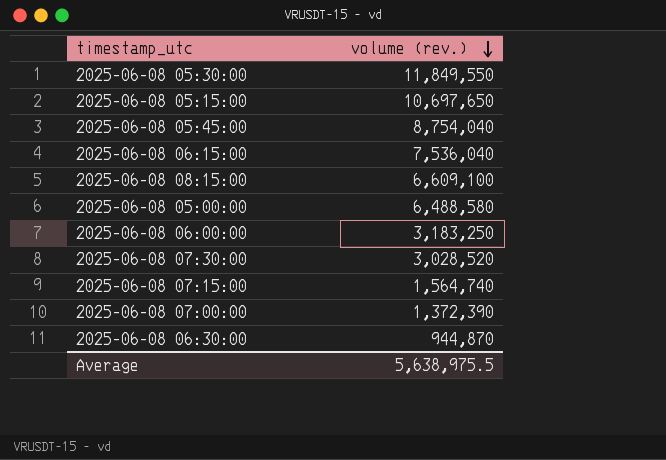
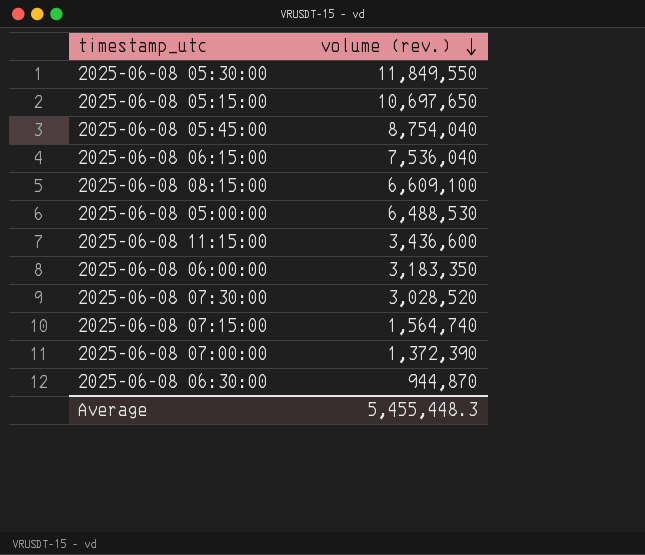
2025-06-08 05:00:00 | volume (rev.): 6,488,580 -> 6,488,530
row 2025-06-08 11:15:00: none -> 3,436,600
2025-06-08 06:00:00 | volume (rev.): 3,183,250 -> 3,183,350
Average | volume (rev.): 5,638,975.5 -> 5,455,448.3

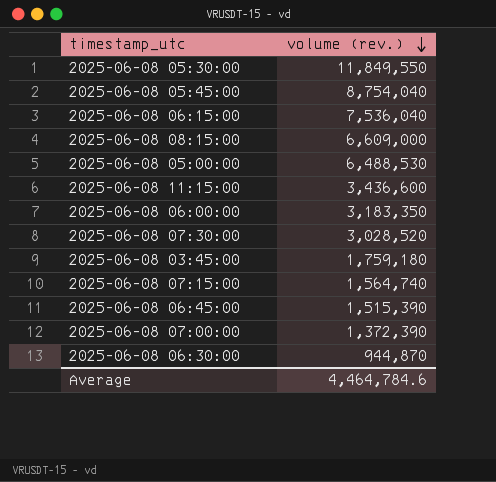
row 2025-06-08 05:15:00: 10,697,650 -> none
2025-06-08 08:15:00 | volume (rev.): 6,609,100 -> 6,609,000
row 2025-06-08 03:45:00: none -> 1,759,180
row 2025-06-08 06:45:00: none -> 1,515,390
Average | volume (rev.): 5,455,448.3 -> 4,464,784.6

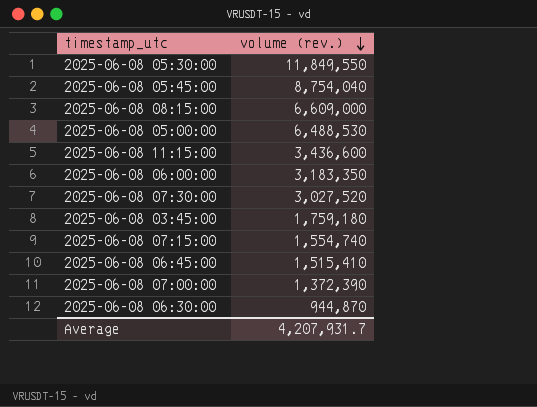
row 2025-06-08 06:15:00: 7,536,040 -> none
2025-06-08 07:30:00 | volume (rev.): 3,028,520 -> 3,027,520
2025-06-08 07:15:00 | volume (rev.): 1,564,740 -> 1,554,740
2025-06-08 06:45:00 | volume (rev.): 1,515,390 -> 1,515,410
Average | volume (rev.): 4,464,784.6 -> 4,207,931.7

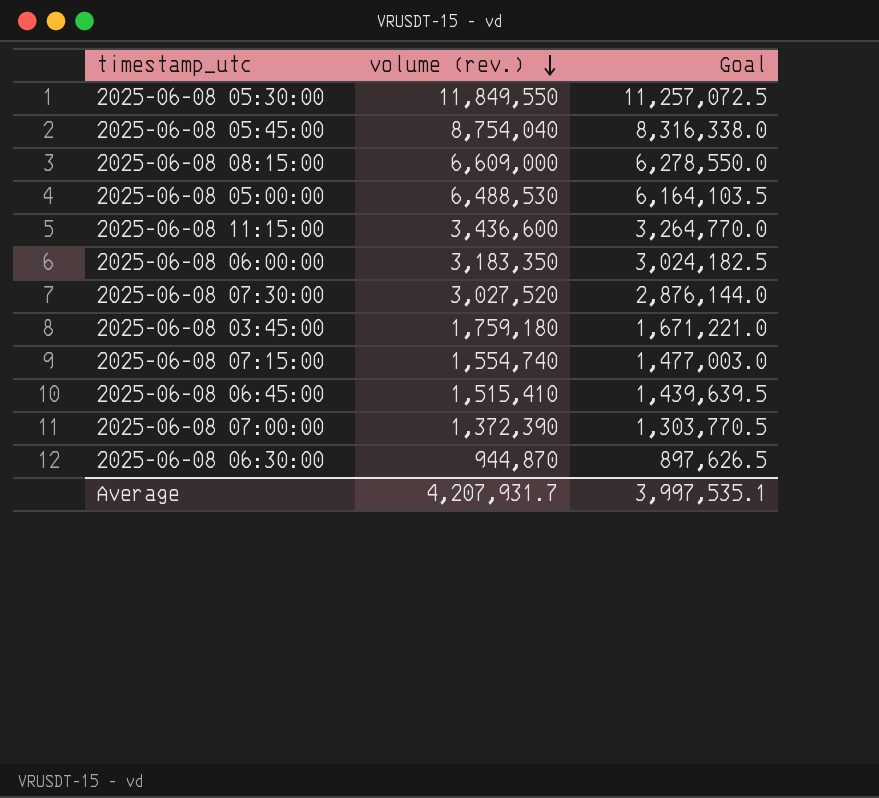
column Goal | formula: none -> [volume (rev.)] * 0.95

